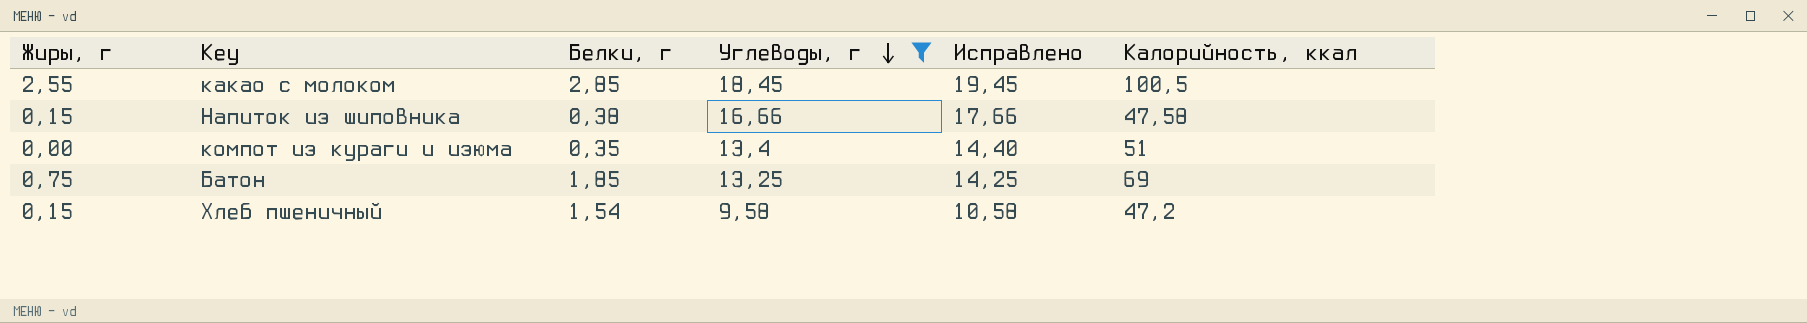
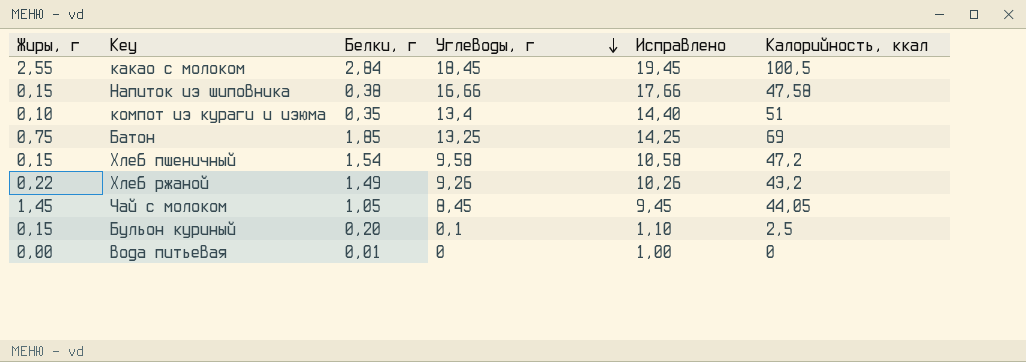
filter: Углеводы, г >= 9,58 -> none
какао с молоком | Белки, г: 2,85 -> 2,84
компот из кураги и изюма | Жиры, г: 0,00 -> 0,10

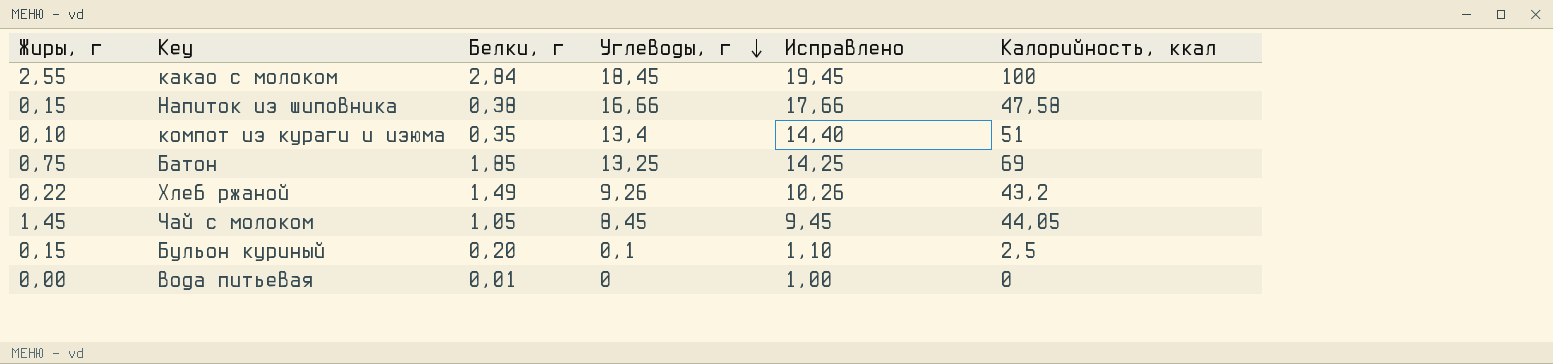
row Хлеб пшеничный: 0,15 | 1,54 | 9,58 | 10,58 | 47,2 -> none
какао с молоком | Калорийность, ккал: 100,5 -> 100

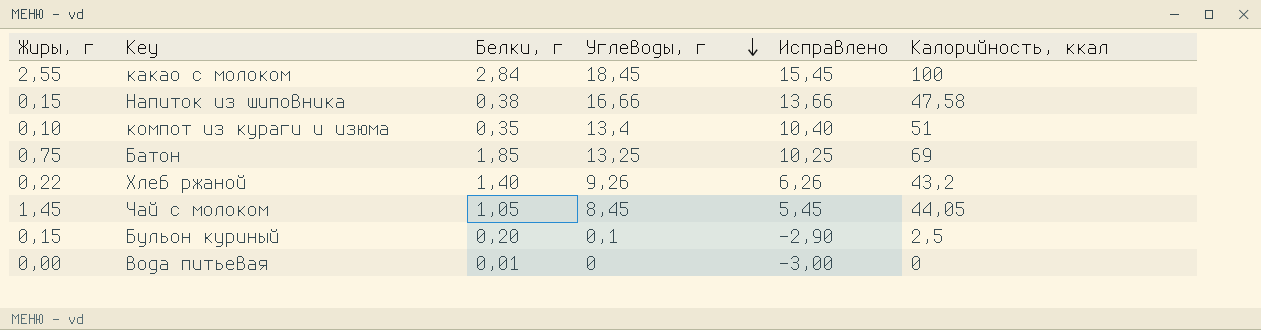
column Исправлено | formula: [Углеводы, г] + 1 -> [Углеводы, г] - 3
Хлеб ржаной | Белки, г: 1,49 -> 1,40

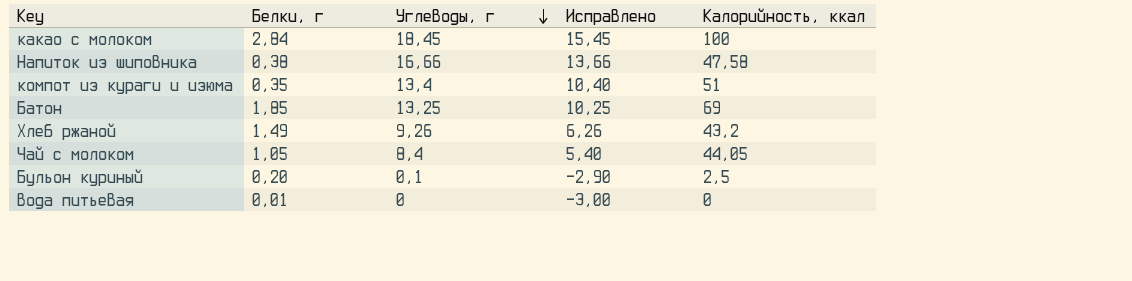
column Жиры, г | position: 1 -> none
Хлеб ржаной | Белки, г: 1,40 -> 1,49
Чай с молоком | Углеводы, г: 8,45 -> 8,4
Чай с молоком | Исправлено: 5,45 -> 5,40

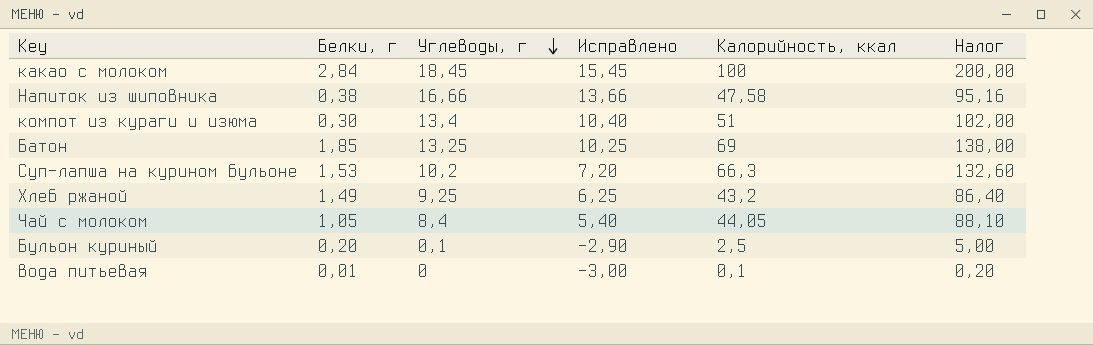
column Налог | formula: none -> [Калорийность, ккал] * 2
компот из кураги и изюма | Белки, г: 0,35 -> 0,30
row Суп-лапша на курином бульоне: none -> 1,53 | 10,2 | 7,20 | 66,3 | 132,60
Хлеб ржаной | Углеводы, г: 9,26 -> 9,25
Хлеб ржаной | Исправлено: 6,26 -> 6,25
вода питьевая | Калорийность, ккал: 0 -> 0,1

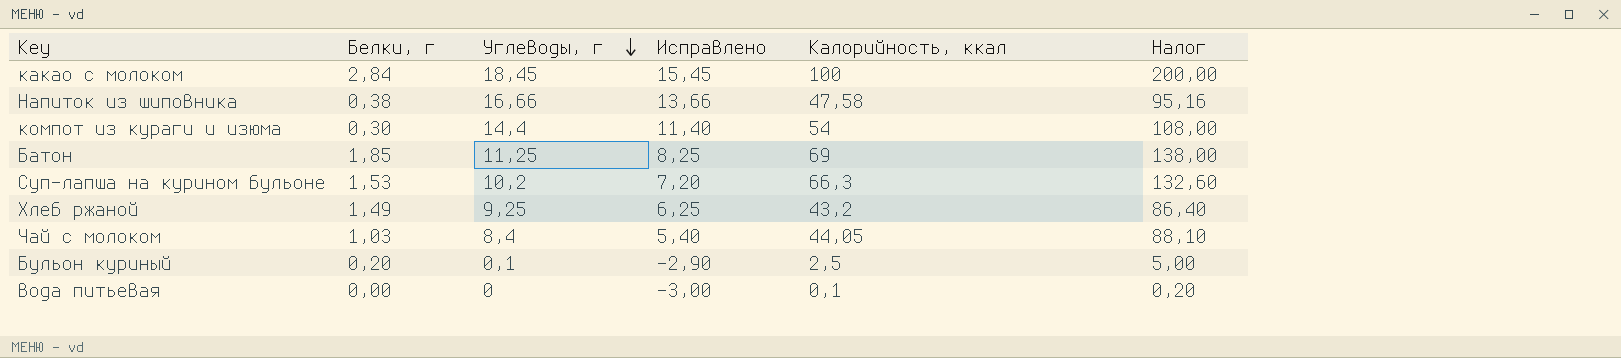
компот из кураги и изюма | Углеводы, г: 13,4 -> 14,4
компот из кураги и изюма | Исправлено: 10,40 -> 11,40
компот из кураги и изюма | Калорийность, ккал: 51 -> 54
компот из кураги и изюма | Налог: 102,00 -> 108,00
Батон | Углеводы, г: 13,25 -> 11,25
Батон | Исправлено: 10,25 -> 8,25
Чай с молоком | Белки, г: 1,05 -> 1,03
вода питьевая | Белки, г: 0,01 -> 0,00

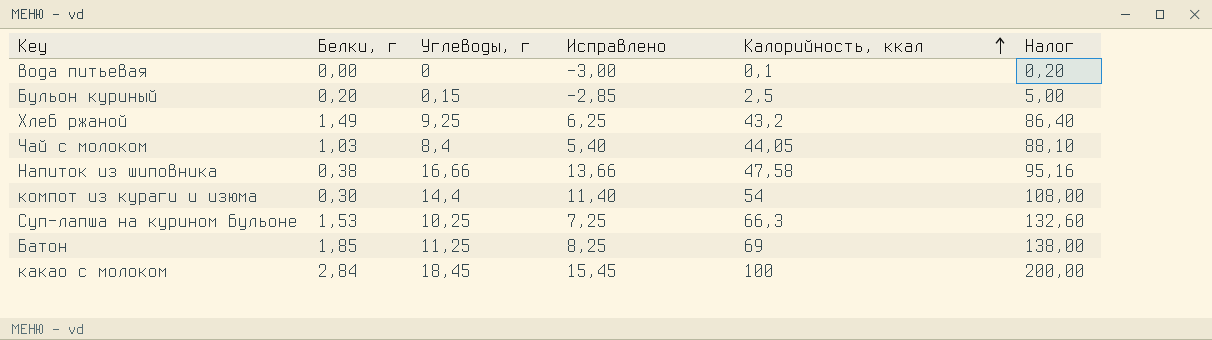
row order: Углеводы, г descending -> Калорийность, ккал ascending
Бульон куриный | Углеводы, г: 0,1 -> 0,15
Бульон куриный | Исправлено: -2,90 -> -2,85
Суп-лапша на курином бульоне | Углеводы, г: 10,2 -> 10,25
Суп-лапша на курином бульоне | Исправлено: 7,20 -> 7,25

